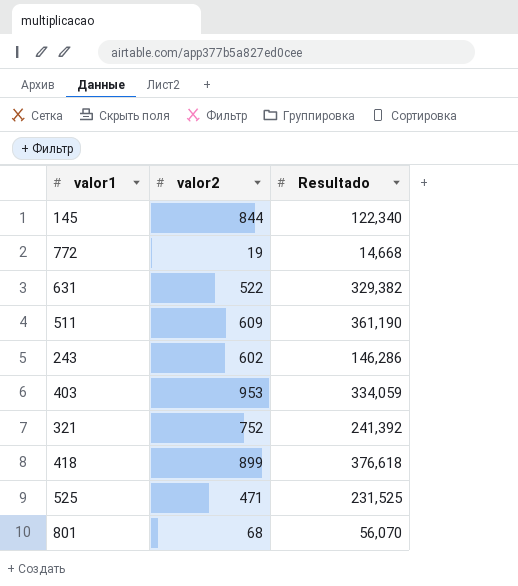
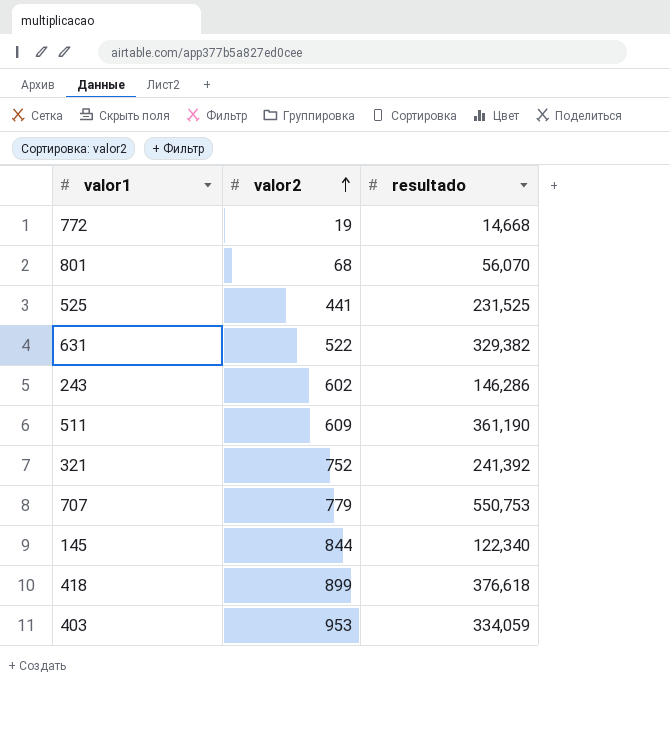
row order: none -> valor2 ascending
column name: Resultado -> resultado
525 | valor2: 471 -> 441
row 707: none -> 779 | 550,753

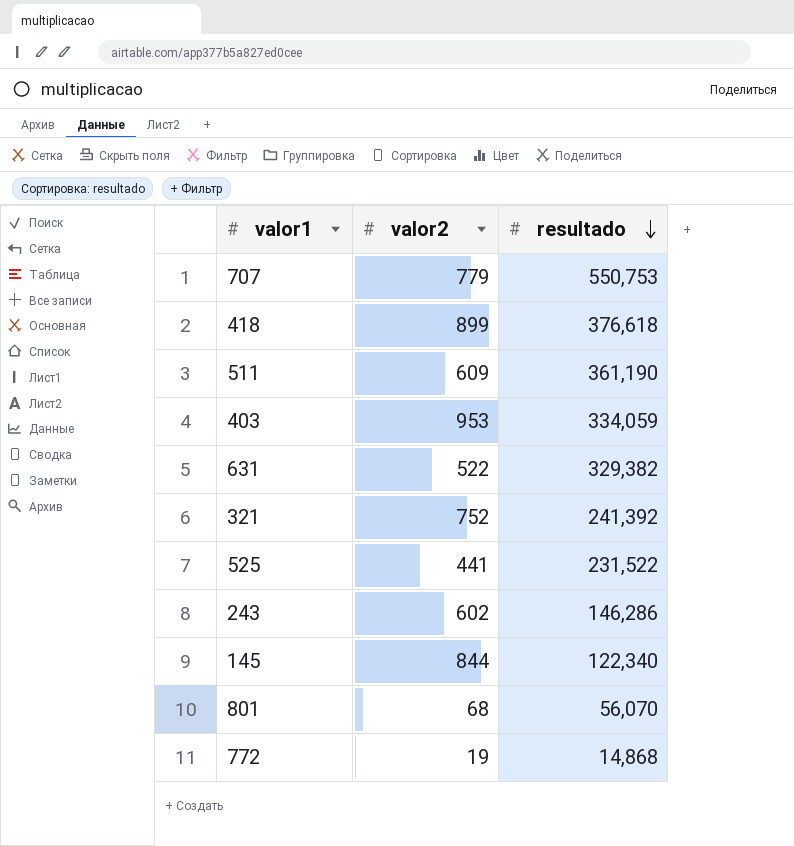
row order: valor2 ascending -> resultado descending
525 | resultado: 231,525 -> 231,522
772 | resultado: 14,668 -> 14,868

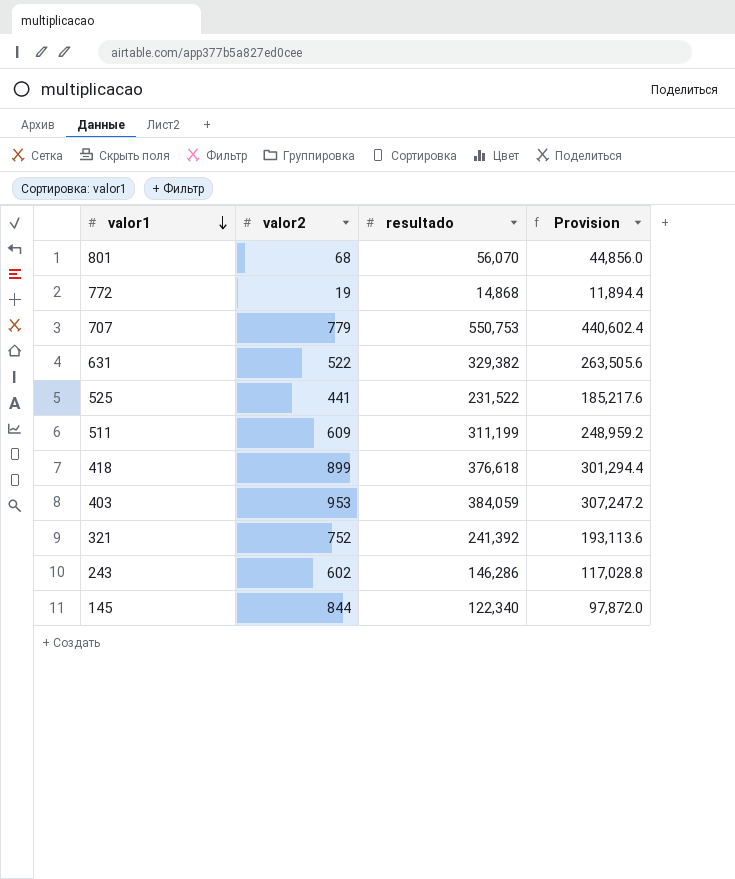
row order: resultado descending -> valor1 descending
column Provision | formula: none -> [resultado] * 0.8
511 | resultado: 361,190 -> 311,199
403 | resultado: 334,059 -> 384,059

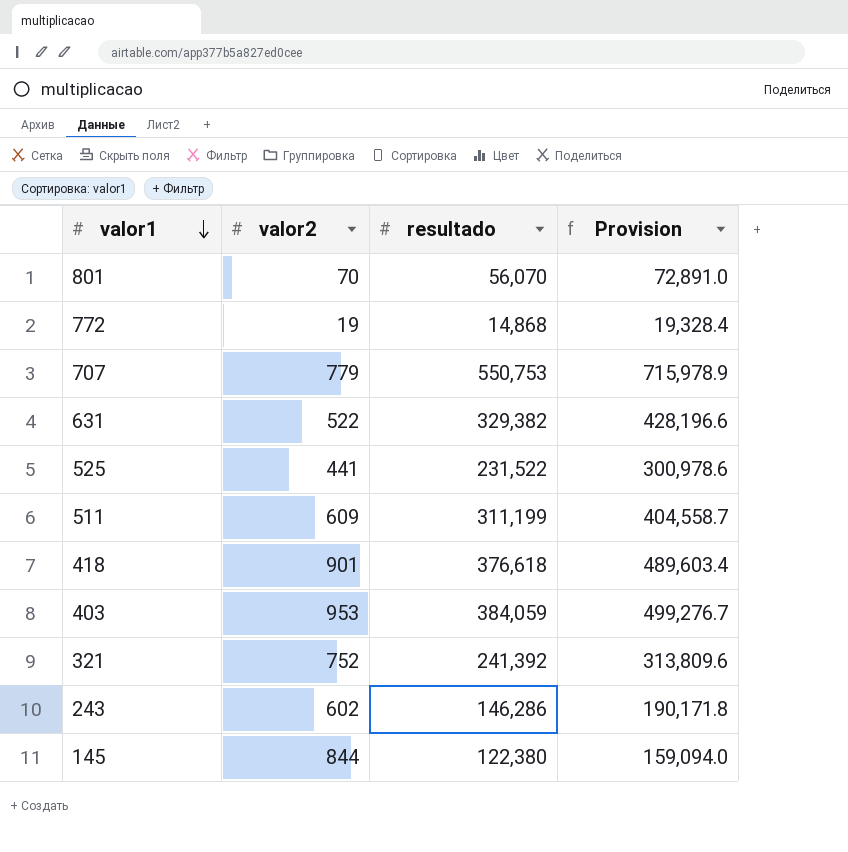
column Provision | formula: [resultado] * 0.8 -> [resultado] * 1.3
801 | valor2: 68 -> 70
418 | valor2: 899 -> 901
145 | resultado: 122,340 -> 122,380

